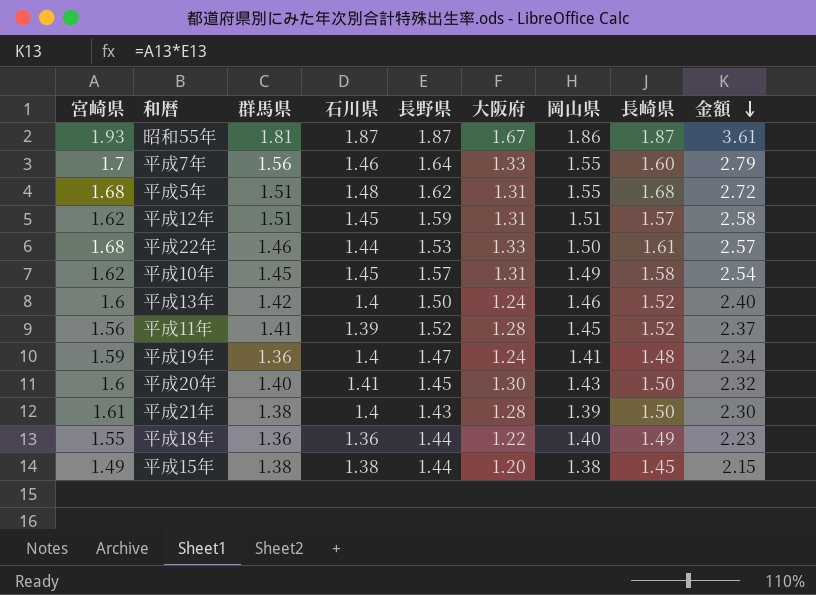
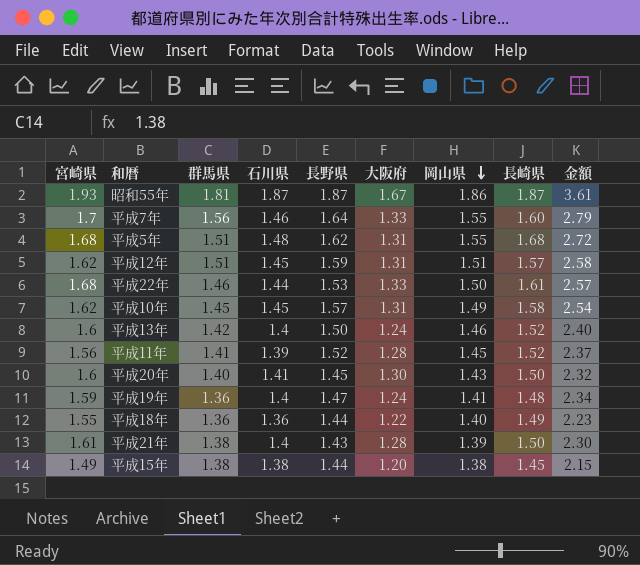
row order: 金額 descending -> 岡山県 descending

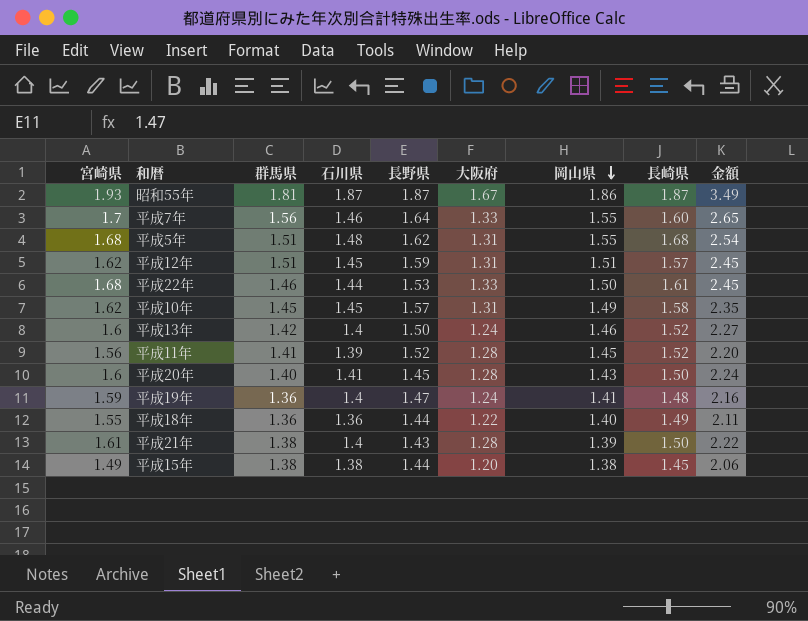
column 金額 | formula: [宮崎県] * [長野県] -> [宮崎県] * [群馬県]
平成20年 | 大阪府: 1.30 -> 1.28

